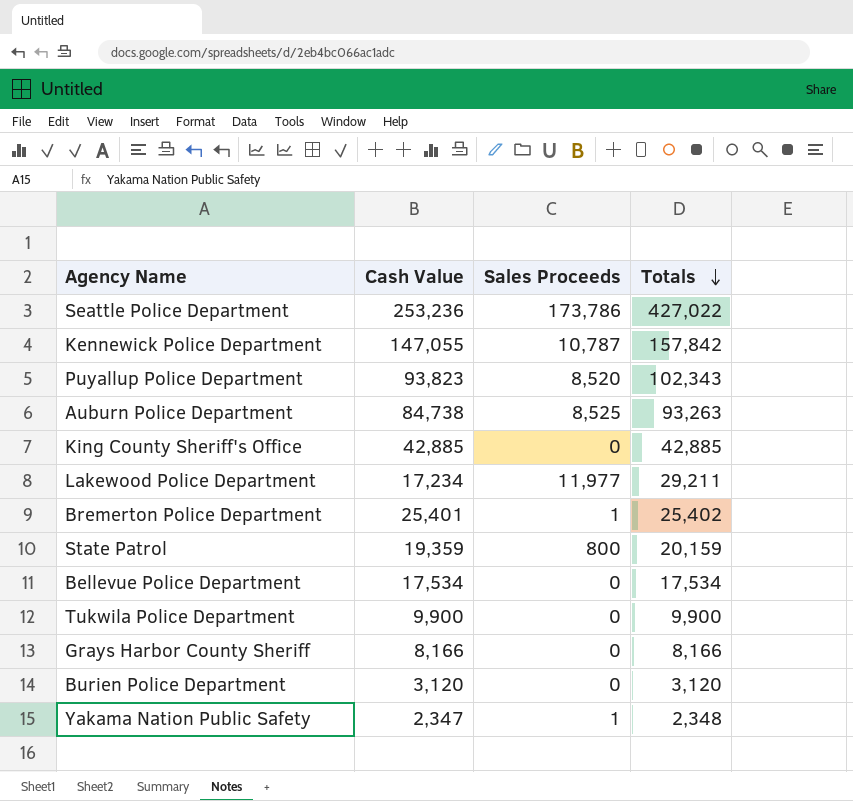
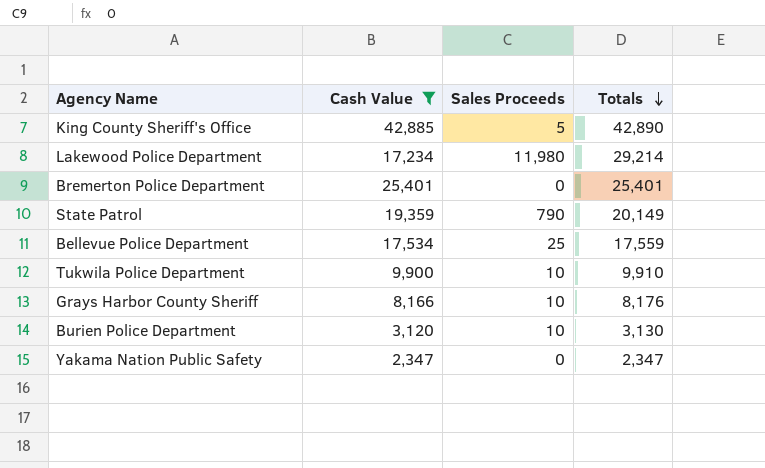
filter: none -> Cash Value <= 42,885
King County Sheriff's Office | Sales Proceeds: 0 -> 5
King County Sheriff's Office | Totals: 42,885 -> 42,890
Lakewood Police Department | Sales Proceeds: 11,977 -> 11,980
Lakewood Police Department | Totals: 29,211 -> 29,214
Bremerton Police Department | Sales Proceeds: 1 -> 0
Bremerton Police Department | Totals: 25,402 -> 25,401
State Patrol | Sales Proceeds: 800 -> 790
State Patrol | Totals: 20,159 -> 20,149
Bellevue Police Department | Sales Proceeds: 0 -> 25
Bellevue Police Department | Totals: 17,534 -> 17,559
Tukwila Police Department | Sales Proceeds: 0 -> 10
Tukwila Police Department | Totals: 9,900 -> 9,910
Grays Harbor County Sheriff | Sales Proceeds: 0 -> 10
Grays Harbor County Sheriff | Totals: 8,166 -> 8,176
Burien Police Department | Sales Proceeds: 0 -> 10
Burien Police Department | Totals: 3,120 -> 3,130
Yakama Nation Public Safety | Sales Proceeds: 1 -> 0
Yakama Nation Public Safety | Totals: 2,348 -> 2,347

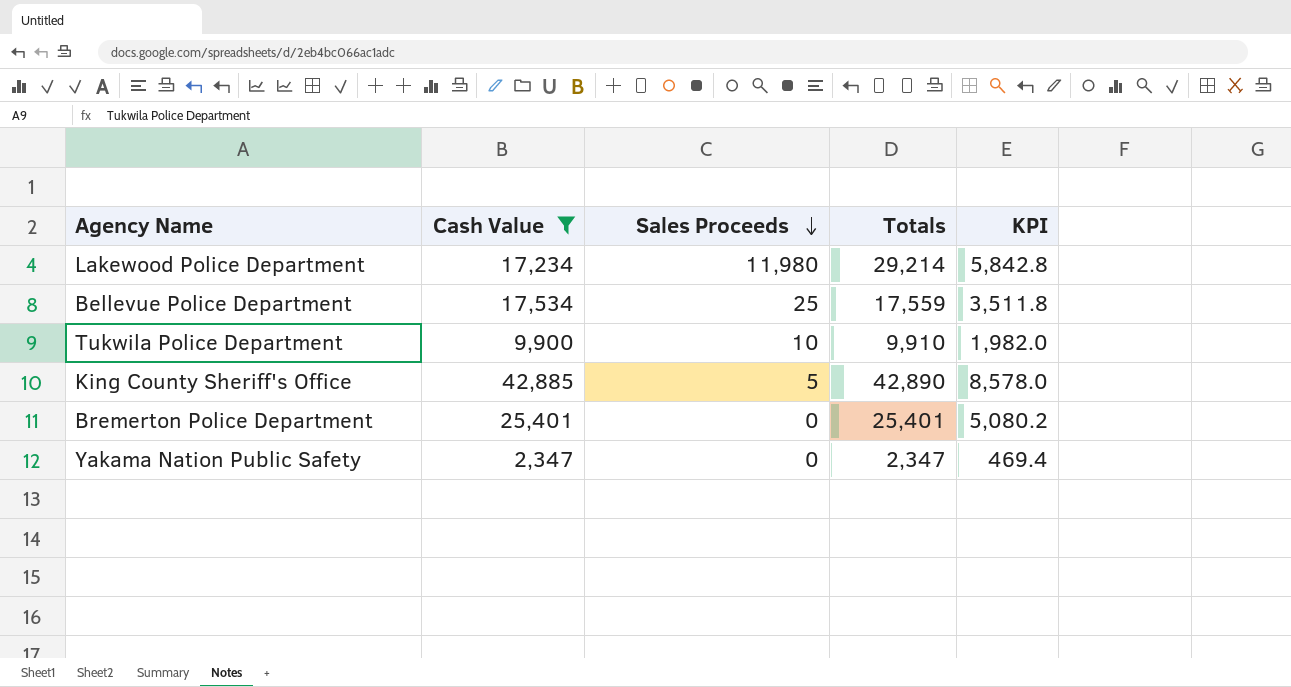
row order: Totals descending -> Sales Proceeds descending
column KPI | formula: none -> [Totals] * 0.2
row State Patrol: 19,359 | 790 | 20,149 -> none
row Grays Harbor County Sheriff: 8,166 | 10 | 8,176 -> none
row Burien Police Department: 3,120 | 10 | 3,130 -> none

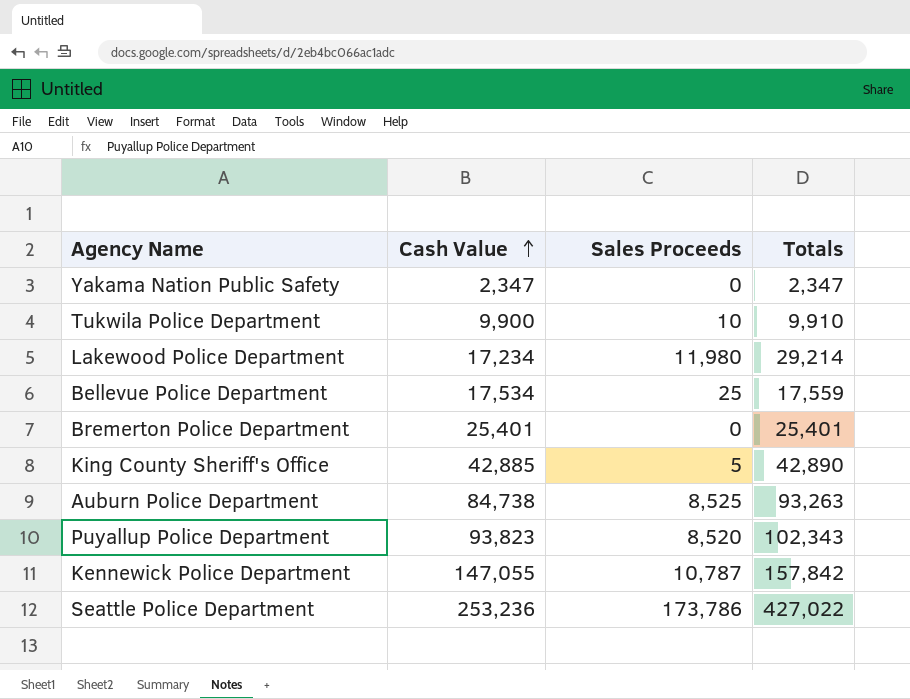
filter: Cash Value <= 42,885 -> none
row order: Sales Proceeds descending -> Cash Value ascending
column KPI | formula: [Totals] * 0.2 -> none

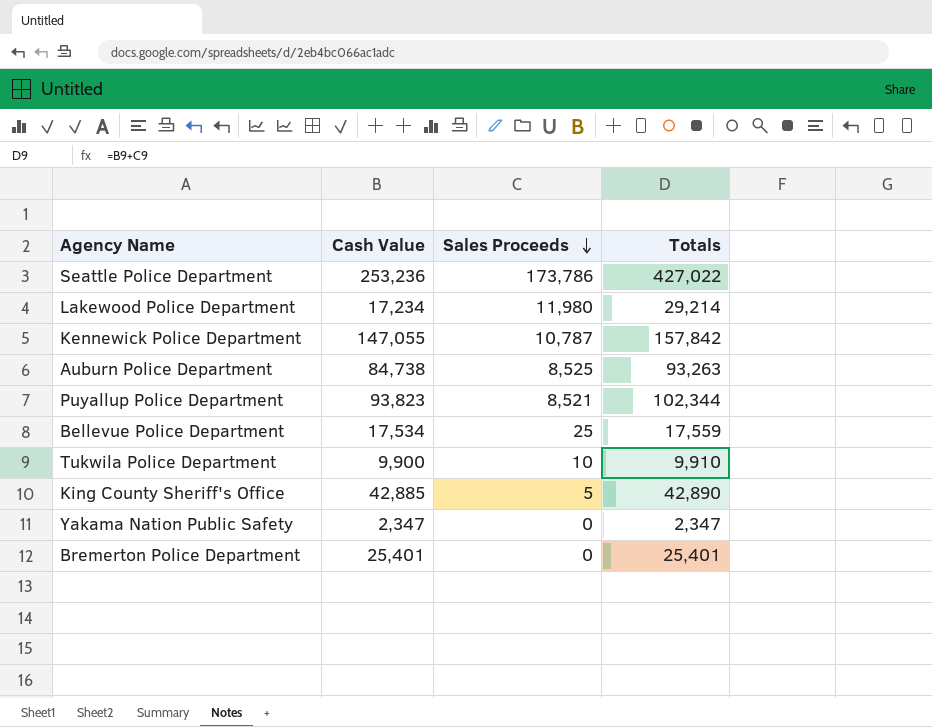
row order: Cash Value ascending -> Sales Proceeds descending
Puyallup Police Department | Sales Proceeds: 8,520 -> 8,521
Puyallup Police Department | Totals: 102,343 -> 102,344

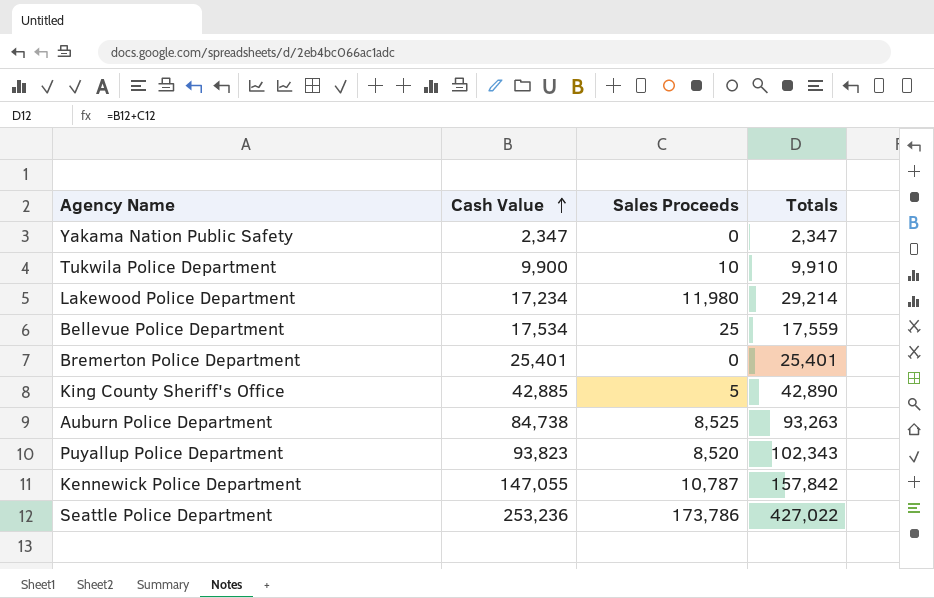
row order: Sales Proceeds descending -> Cash Value ascending
Puyallup Police Department | Sales Proceeds: 8,521 -> 8,520
Puyallup Police Department | Totals: 102,344 -> 102,343

